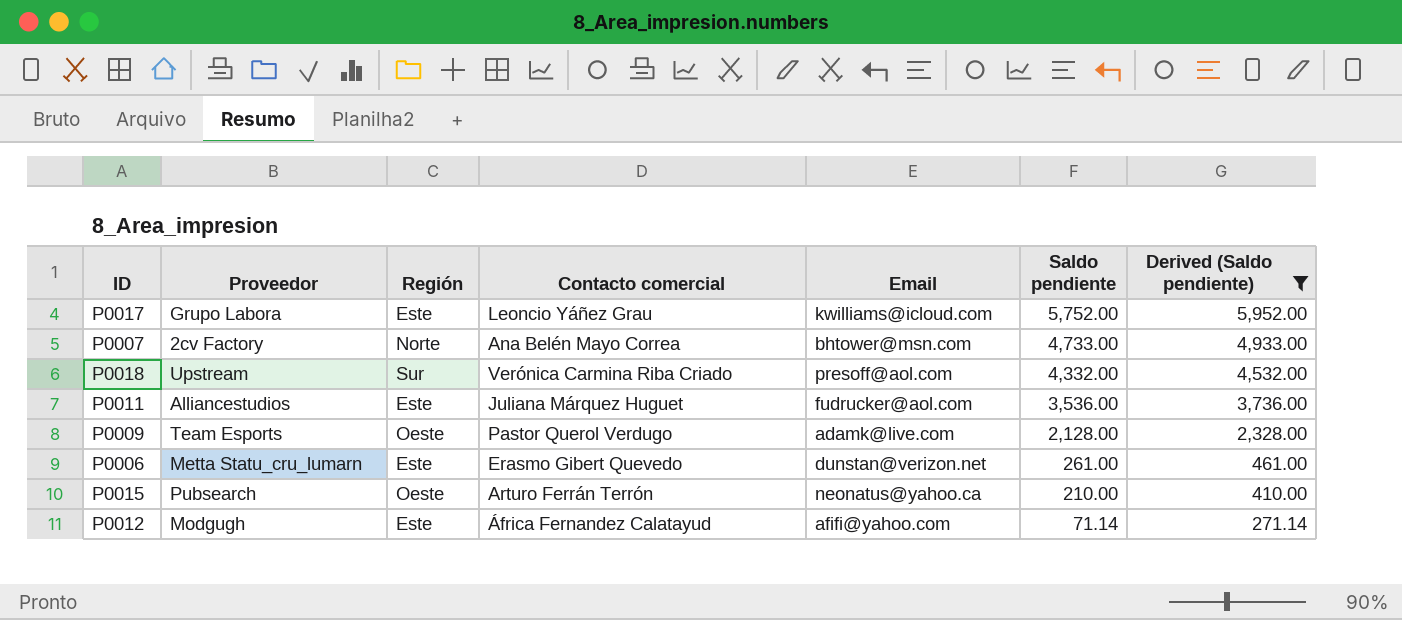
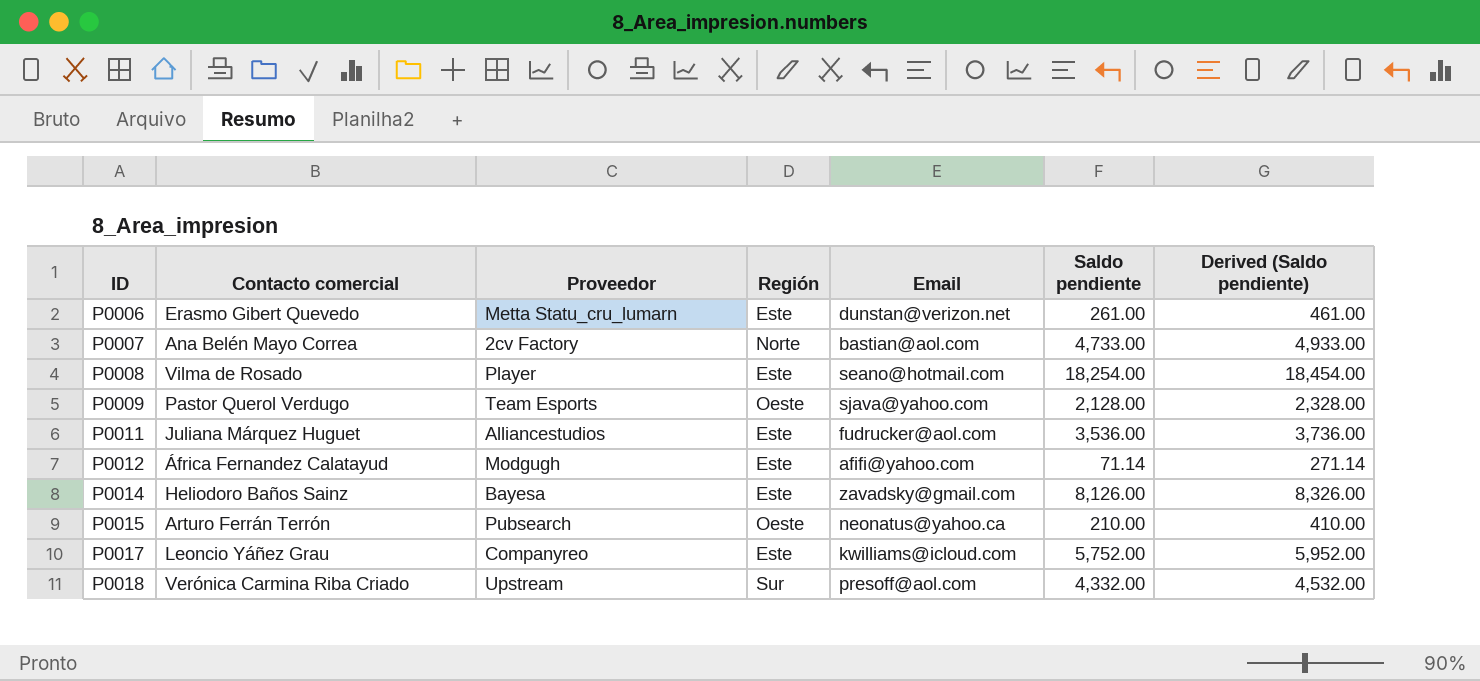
filter: Derived (Saldo pendiente) <= 5,952.00 -> none
row order: Saldo pendiente descending -> ID ascending
column Contacto comercial | position: 4 -> 2
P0007 | Email: bhtower@msn.com -> bastian@aol.com
P0009 | Email: adamk@live.com -> sjava@yahoo.com
P0017 | Proveedor: Grupo Labora -> Companyreo

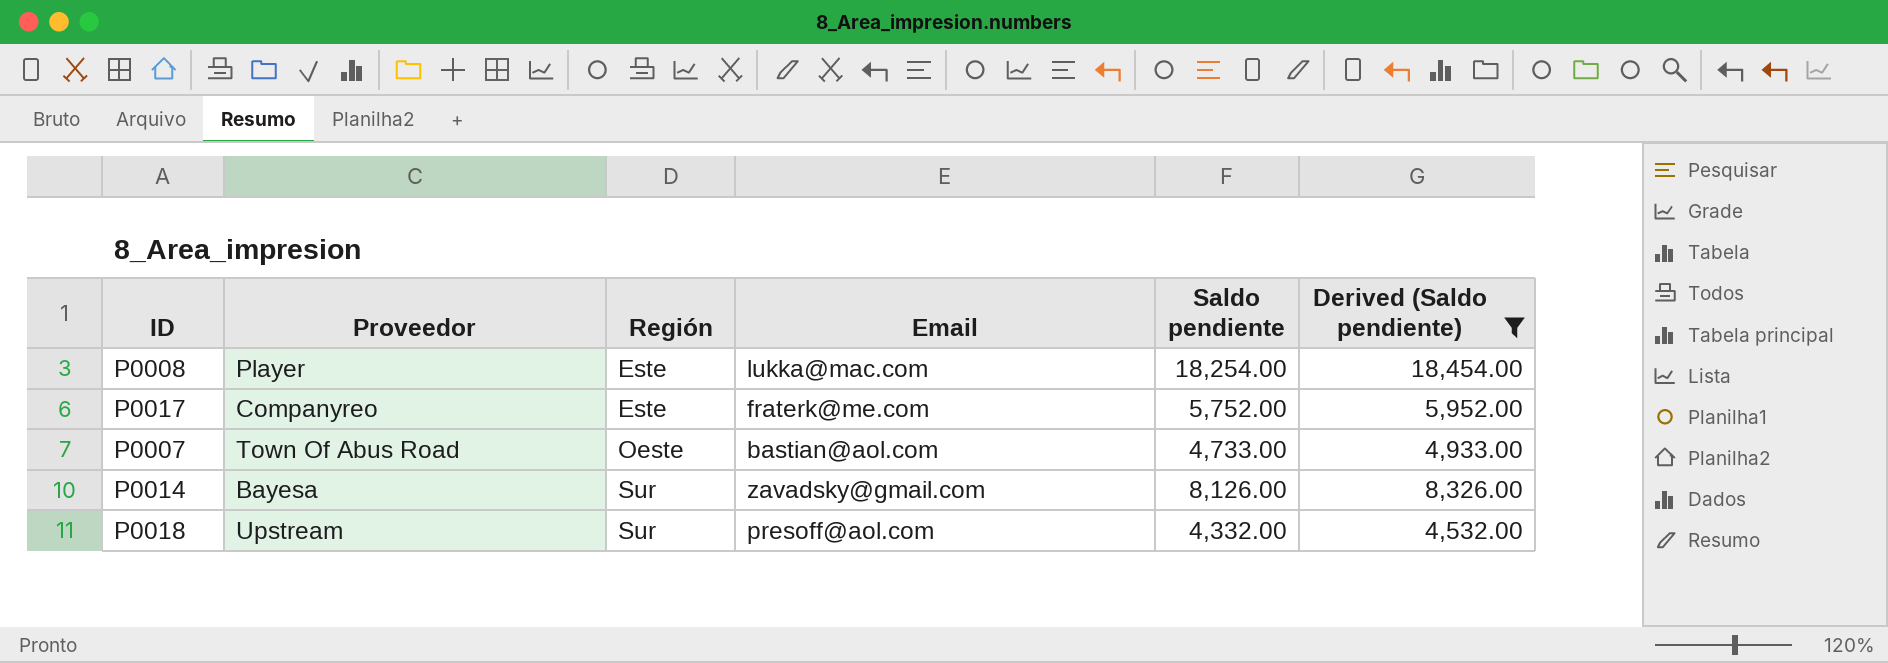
filter: none -> Derived (Saldo pendiente) >= 4,532.00
row order: ID ascending -> Región ascending
column Contacto comercial | position: 2 -> none
P0008 | Email: seano@hotmail.com -> lukka@mac.com
P0017 | Email: kwilliams@icloud.com -> fraterk@me.com
P0007 | Proveedor: 2cv Factory -> Town Of Abus Road
P0007 | Región: Norte -> Oeste
P0014 | Región: Este -> Sur

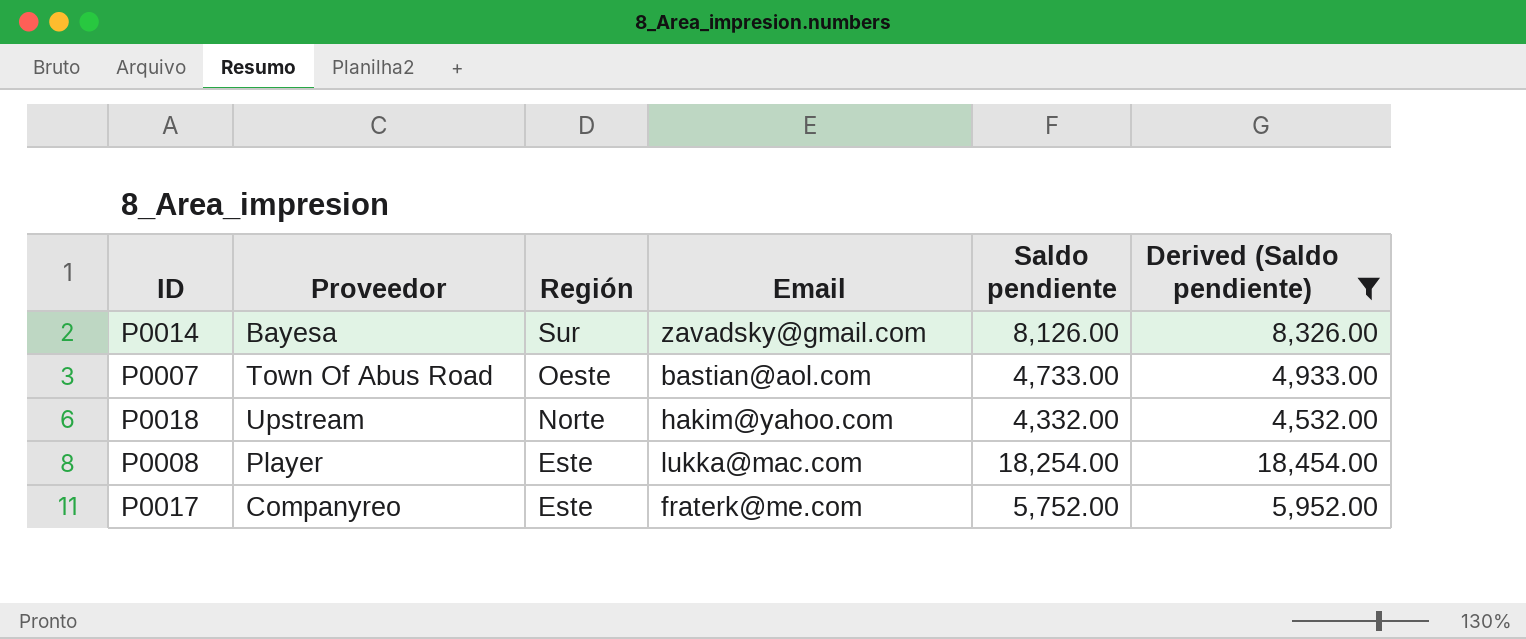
row order: Región ascending -> Región descending
P0018 | Región: Sur -> Norte
P0018 | Email: presoff@aol.com -> hakim@yahoo.com

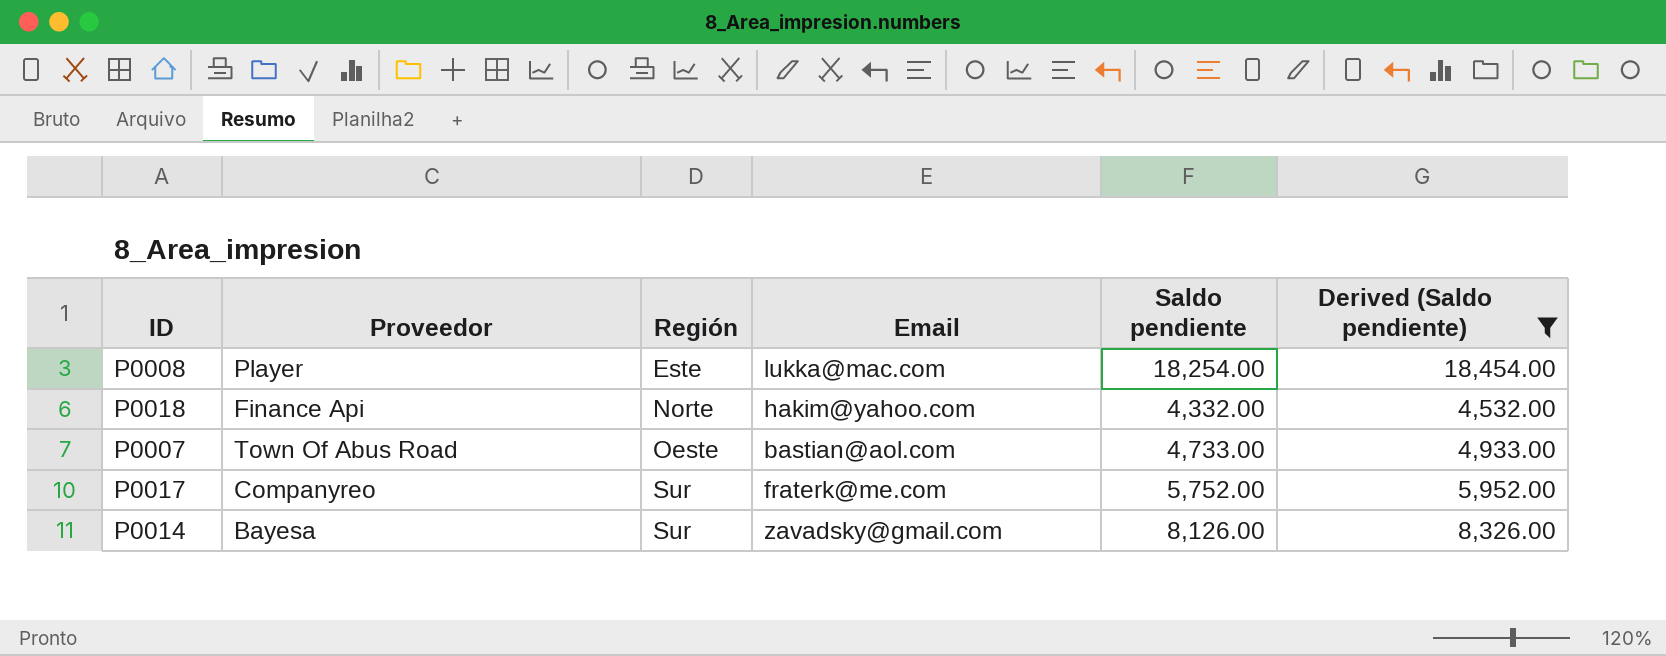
row order: Región descending -> Región ascending
P0018 | Proveedor: Upstream -> Finance Api
P0017 | Región: Este -> Sur

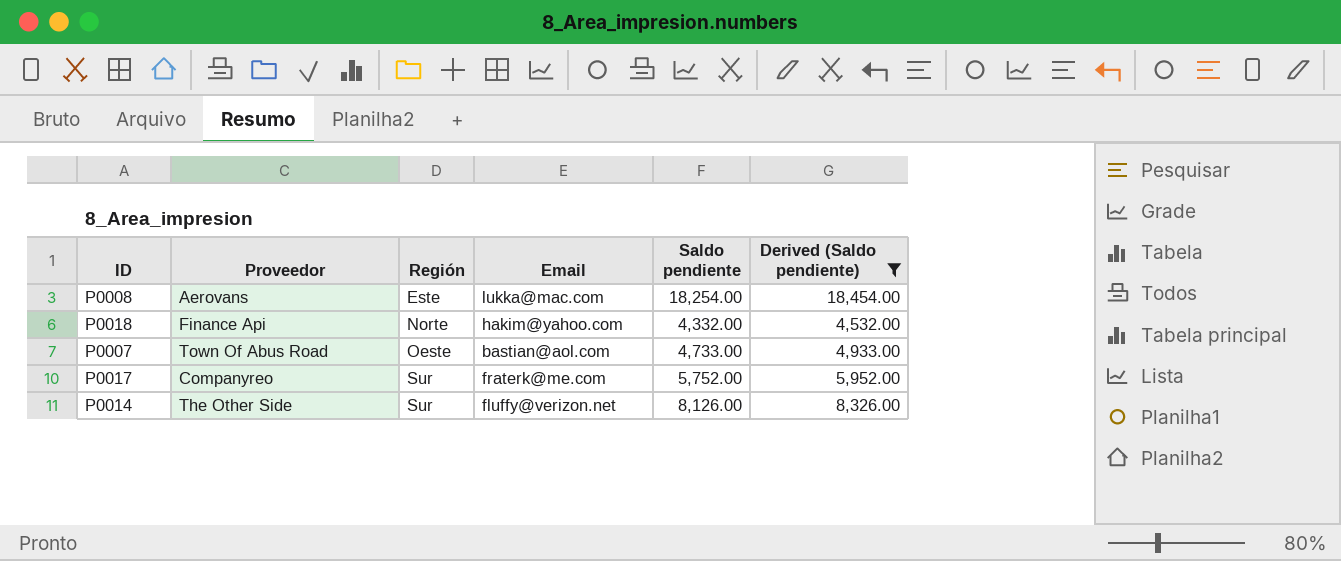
P0008 | Proveedor: Player -> Aerovans
P0014 | Proveedor: Bayesa -> The Other Side
P0014 | Email: zavadsky@gmail.com -> fluffy@verizon.net

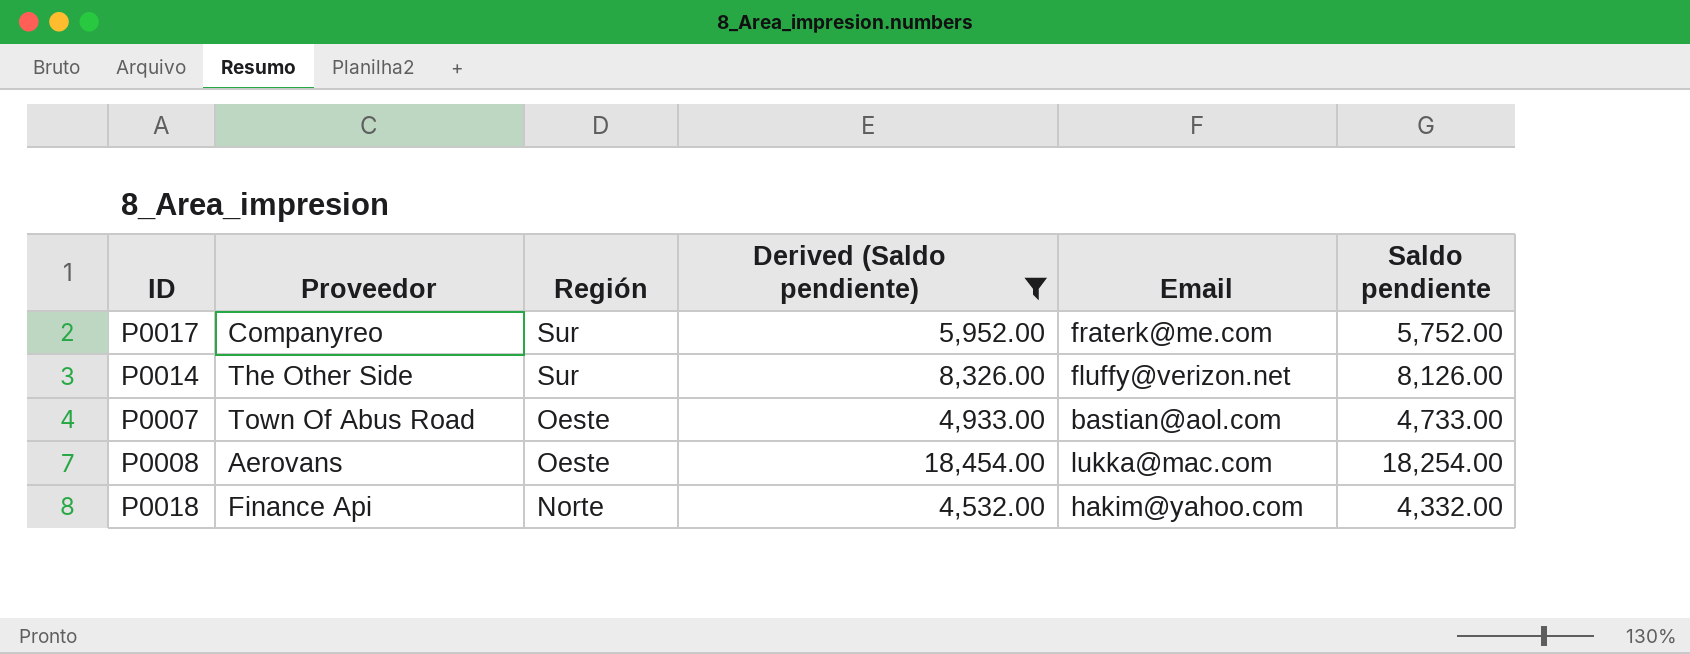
row order: Región ascending -> Región descending
column Derived (Saldo pendiente) | position: 6 -> 4
P0008 | Región: Este -> Oeste

